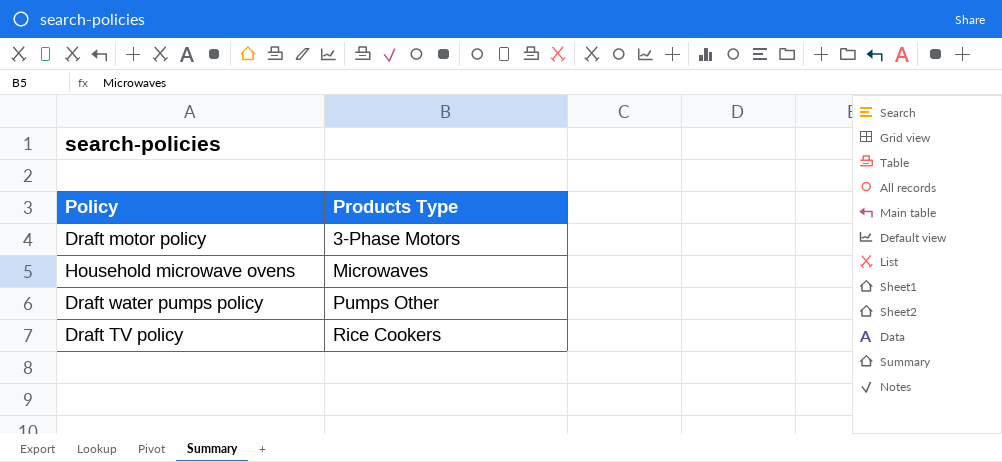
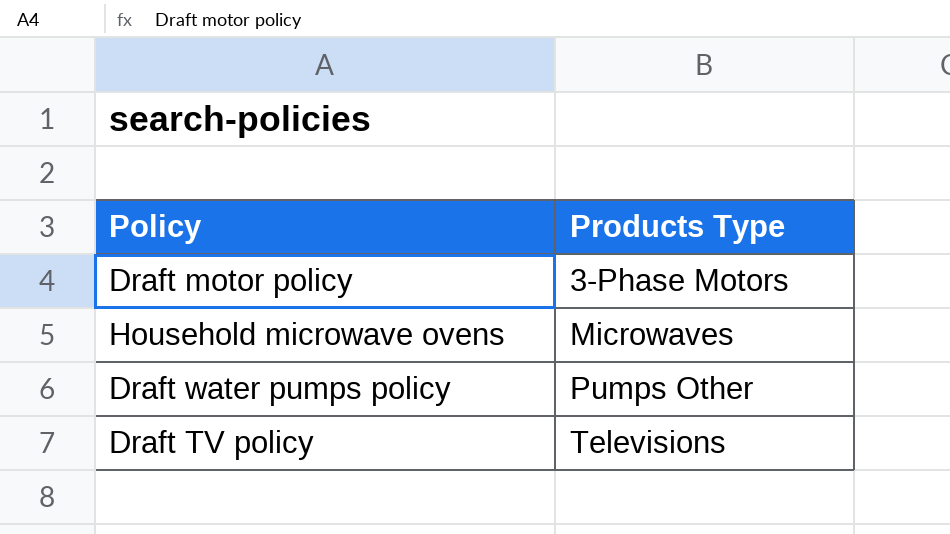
Draft TV policy | Products Type: Rice Cookers -> Televisions

